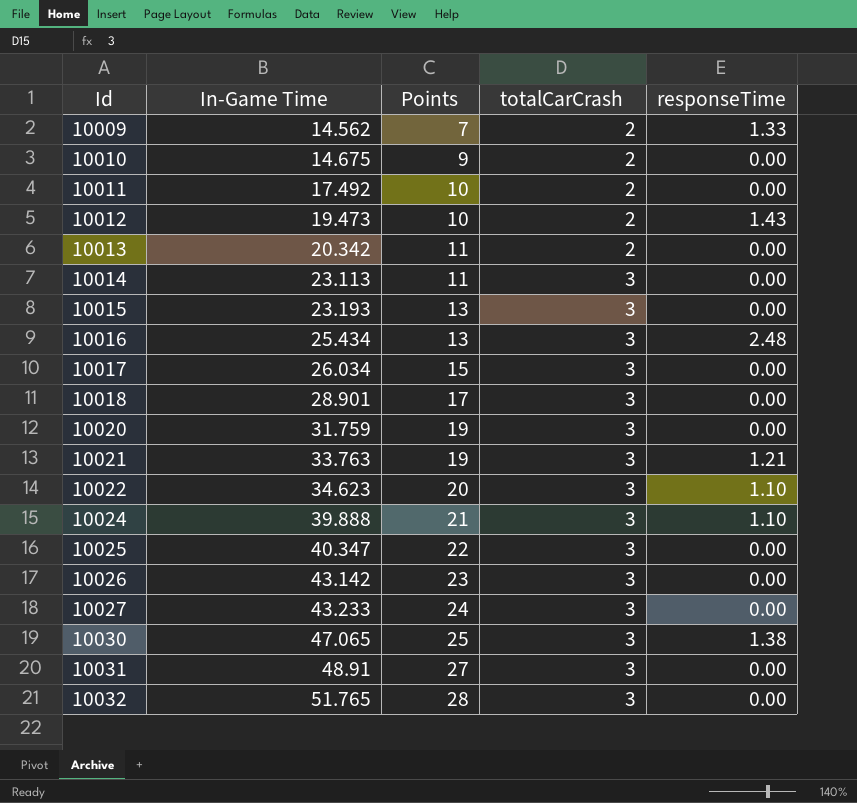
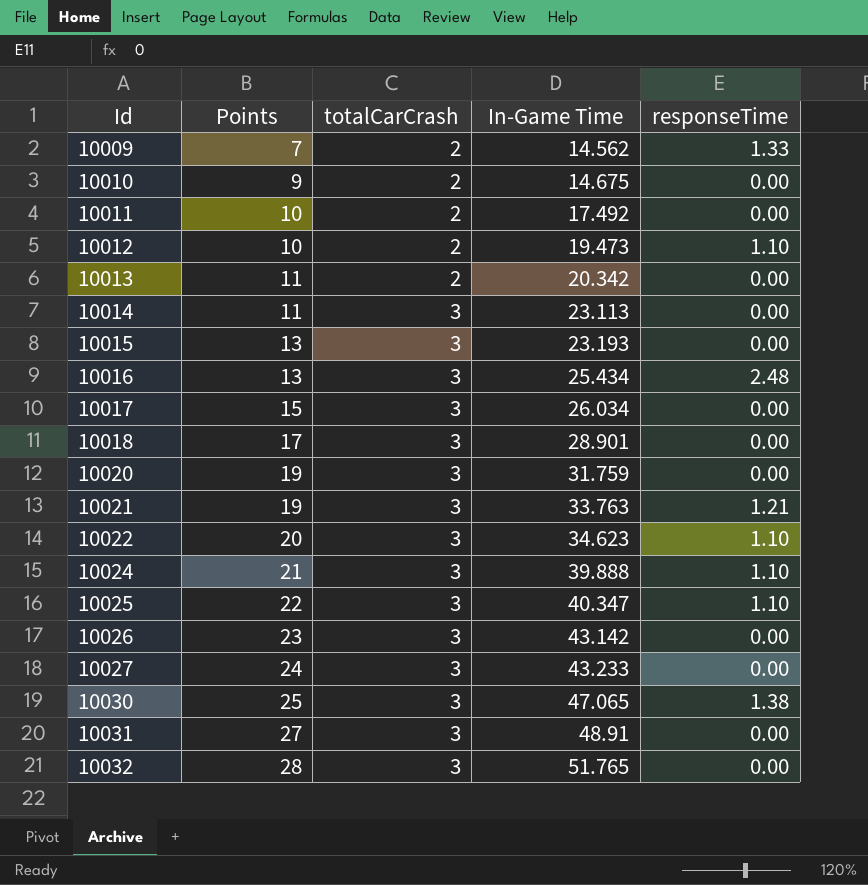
column In-Game Time | position: 2 -> 4
10012 | responseTime: 1.43 -> 1.10
10025 | responseTime: 0.00 -> 1.10

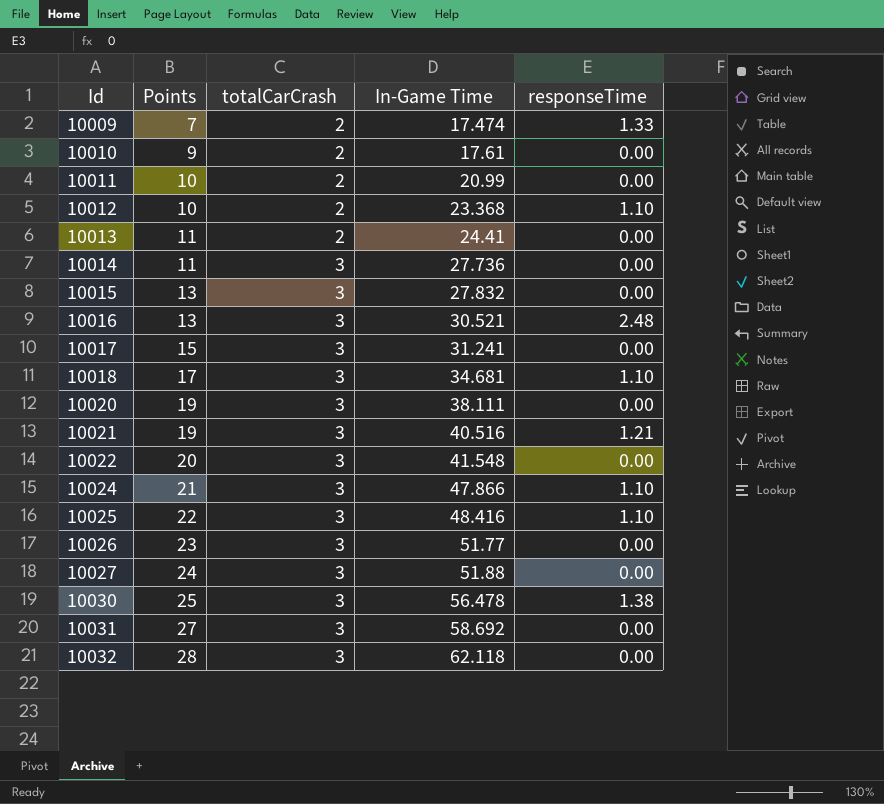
10009 | In-Game Time: 14.562 -> 17.474
10010 | In-Game Time: 14.675 -> 17.61
10011 | In-Game Time: 17.492 -> 20.99
10012 | In-Game Time: 19.473 -> 23.368
10013 | In-Game Time: 20.342 -> 24.41
10014 | In-Game Time: 23.113 -> 27.736
10015 | In-Game Time: 23.193 -> 27.832
10016 | In-Game Time: 25.434 -> 30.521
10017 | In-Game Time: 26.034 -> 31.241
10018 | In-Game Time: 28.901 -> 34.681
10018 | responseTime: 0.00 -> 1.10
10020 | In-Game Time: 31.759 -> 38.111
10021 | In-Game Time: 33.763 -> 40.516
10022 | In-Game Time: 34.623 -> 41.548
10022 | responseTime: 1.10 -> 0.00
10024 | In-Game Time: 39.888 -> 47.866
10025 | In-Game Time: 40.347 -> 48.416
10026 | In-Game Time: 43.142 -> 51.77
10027 | In-Game Time: 43.233 -> 51.88
10030 | In-Game Time: 47.065 -> 56.478
10031 | In-Game Time: 48.91 -> 58.692
10032 | In-Game Time: 51.765 -> 62.118

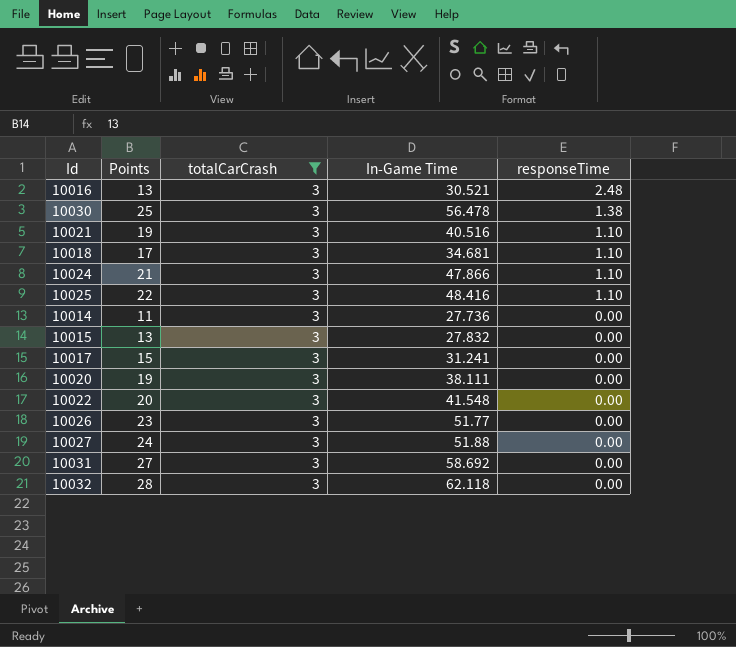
filter: none -> totalCarCrash = 3
row order: Id ascending -> responseTime descending
10021 | responseTime: 1.21 -> 1.10

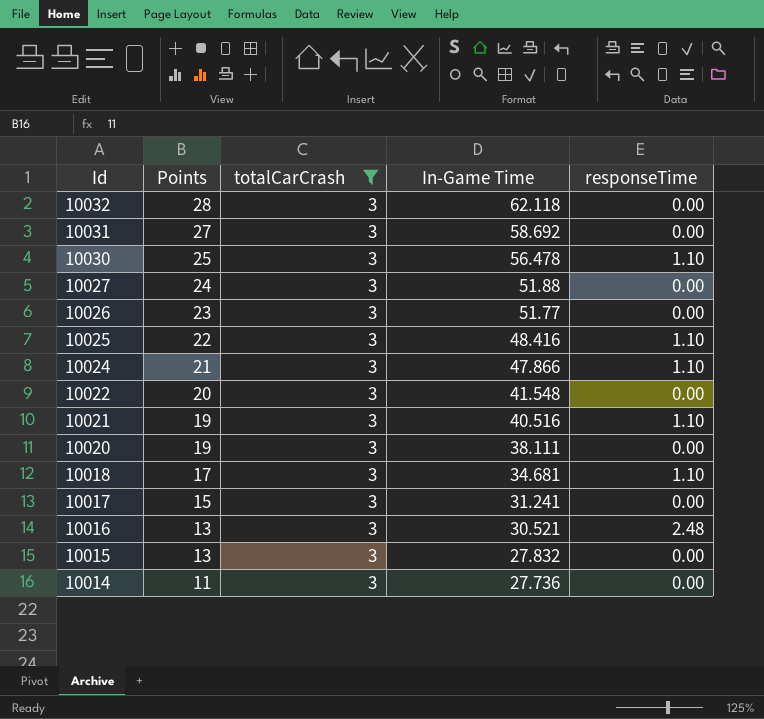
row order: responseTime descending -> Id descending
10030 | responseTime: 1.38 -> 1.10

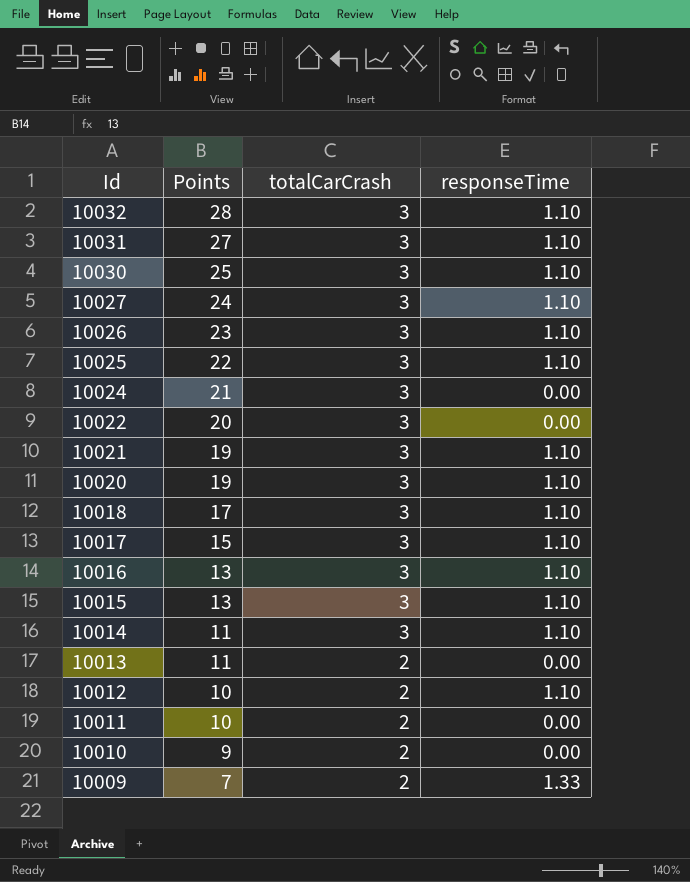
filter: totalCarCrash = 3 -> none
column In-Game Time | position: 4 -> none
10032 | responseTime: 0.00 -> 1.10
10031 | responseTime: 0.00 -> 1.10
10027 | responseTime: 0.00 -> 1.10
10026 | responseTime: 0.00 -> 1.10
10024 | responseTime: 1.10 -> 0.00
10020 | responseTime: 0.00 -> 1.10
10017 | responseTime: 0.00 -> 1.10
10016 | responseTime: 2.48 -> 1.10
10015 | responseTime: 0.00 -> 1.10
10014 | responseTime: 0.00 -> 1.10

